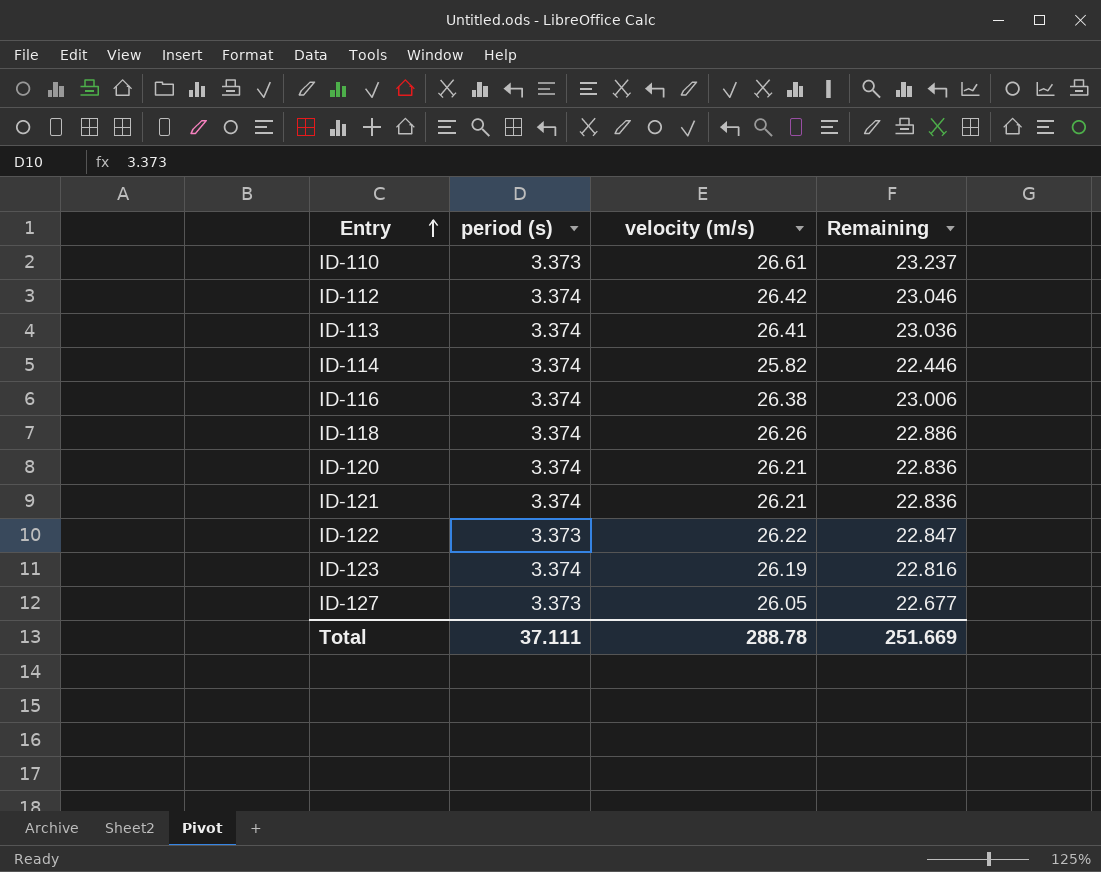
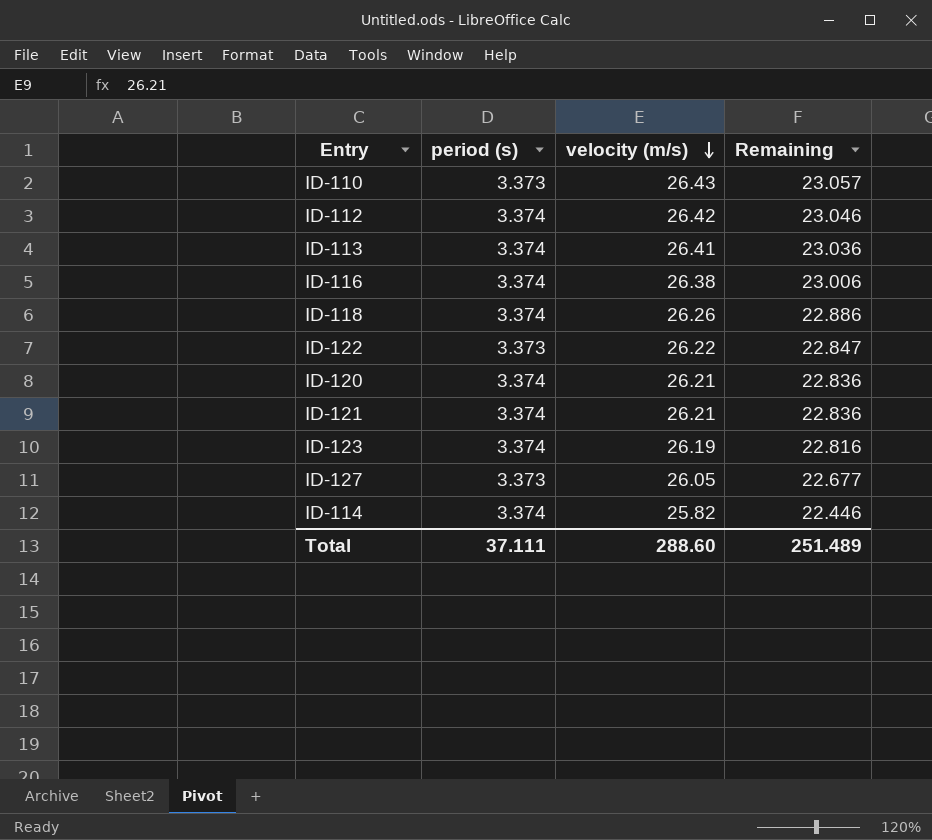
row order: Entry ascending -> velocity (m/s) descending
ID-110 | velocity (m/s): 26.61 -> 26.43
ID-110 | Remaining: 23.237 -> 23.057
Total | velocity (m/s): 288.78 -> 288.60
Total | Remaining: 251.669 -> 251.489

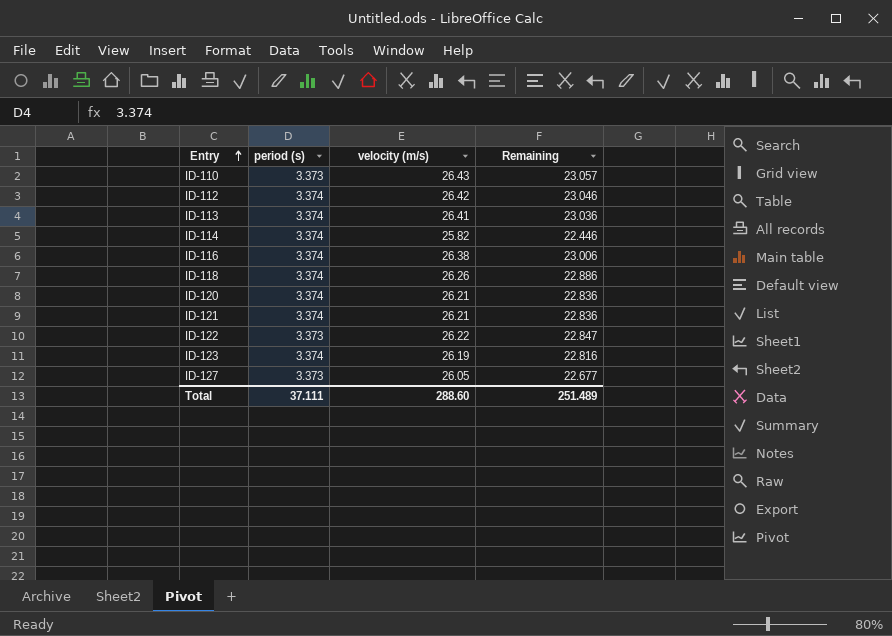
row order: velocity (m/s) descending -> Entry ascending

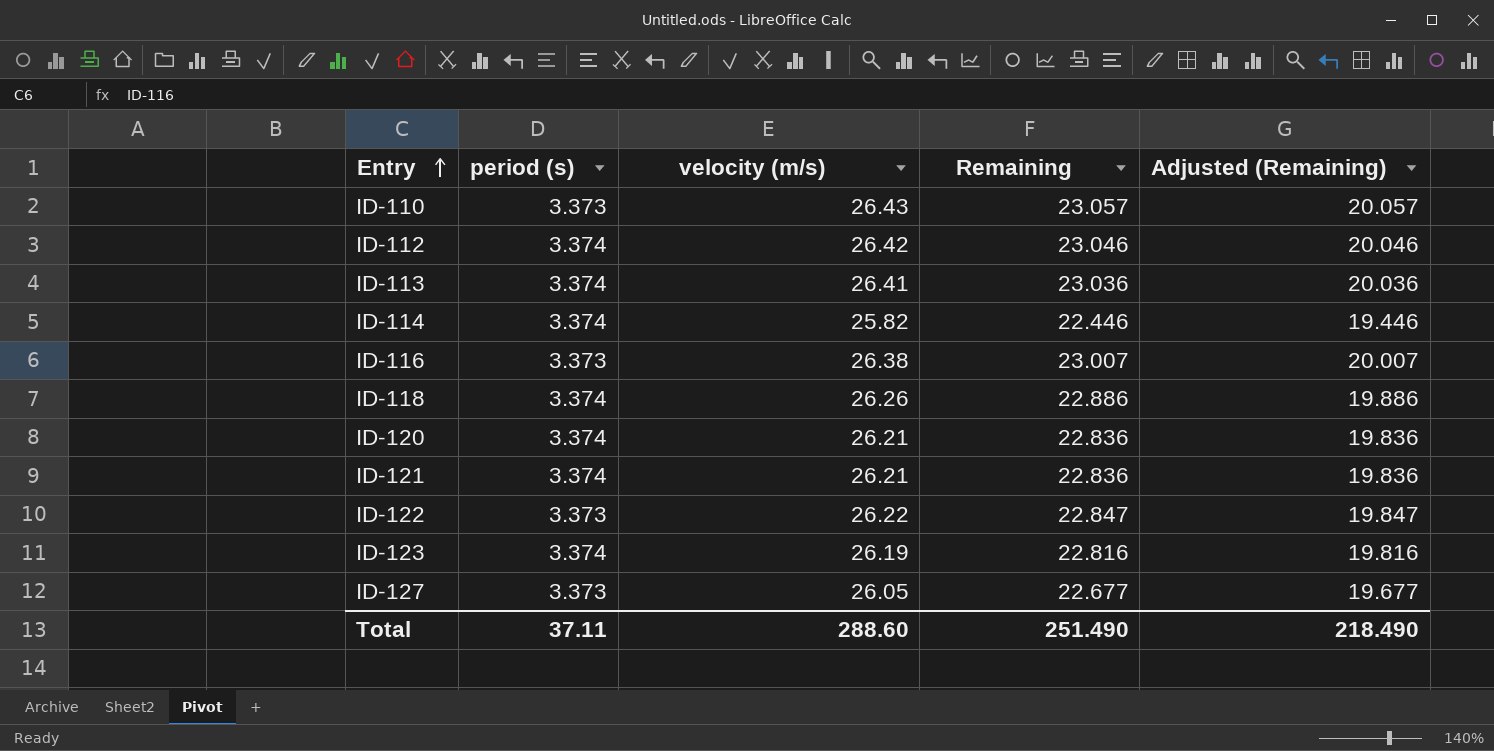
column Adjusted (Remaining) | formula: none -> [Remaining] - 3
ID-116 | period (s): 3.374 -> 3.373
ID-116 | Remaining: 23.006 -> 23.007
Total | period (s): 37.111 -> 37.11
Total | Remaining: 251.489 -> 251.490

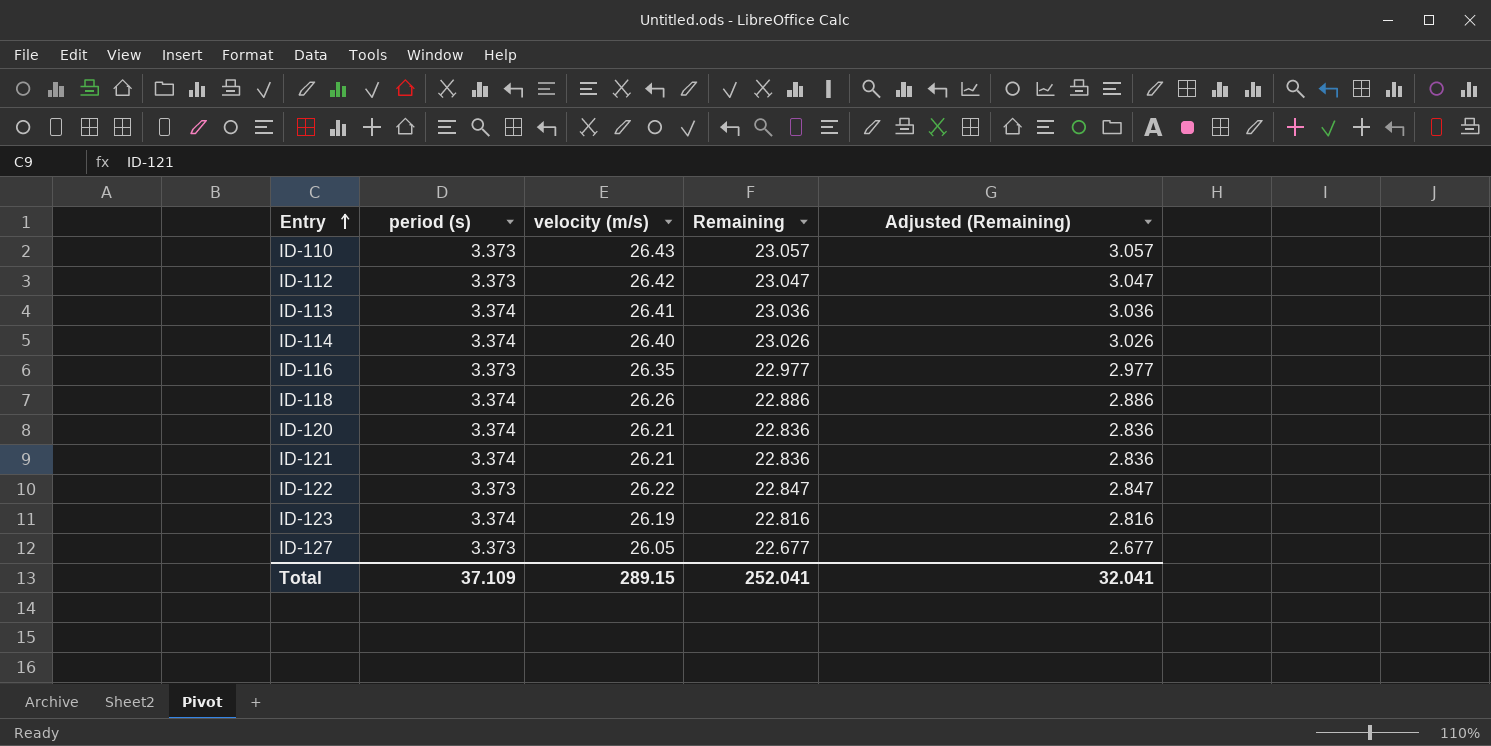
column Adjusted (Remaining) | formula: [Remaining] - 3 -> [Remaining] - 20
ID-112 | period (s): 3.374 -> 3.373
ID-112 | Remaining: 23.046 -> 23.047
ID-114 | velocity (m/s): 25.82 -> 26.40
ID-114 | Remaining: 22.446 -> 23.026
ID-116 | velocity (m/s): 26.38 -> 26.35
ID-116 | Remaining: 23.007 -> 22.977
Total | period (s): 37.11 -> 37.109
Total | velocity (m/s): 288.60 -> 289.15
Total | Remaining: 251.490 -> 252.041
Total | Adjusted (Remaining): 218.490 -> 32.041

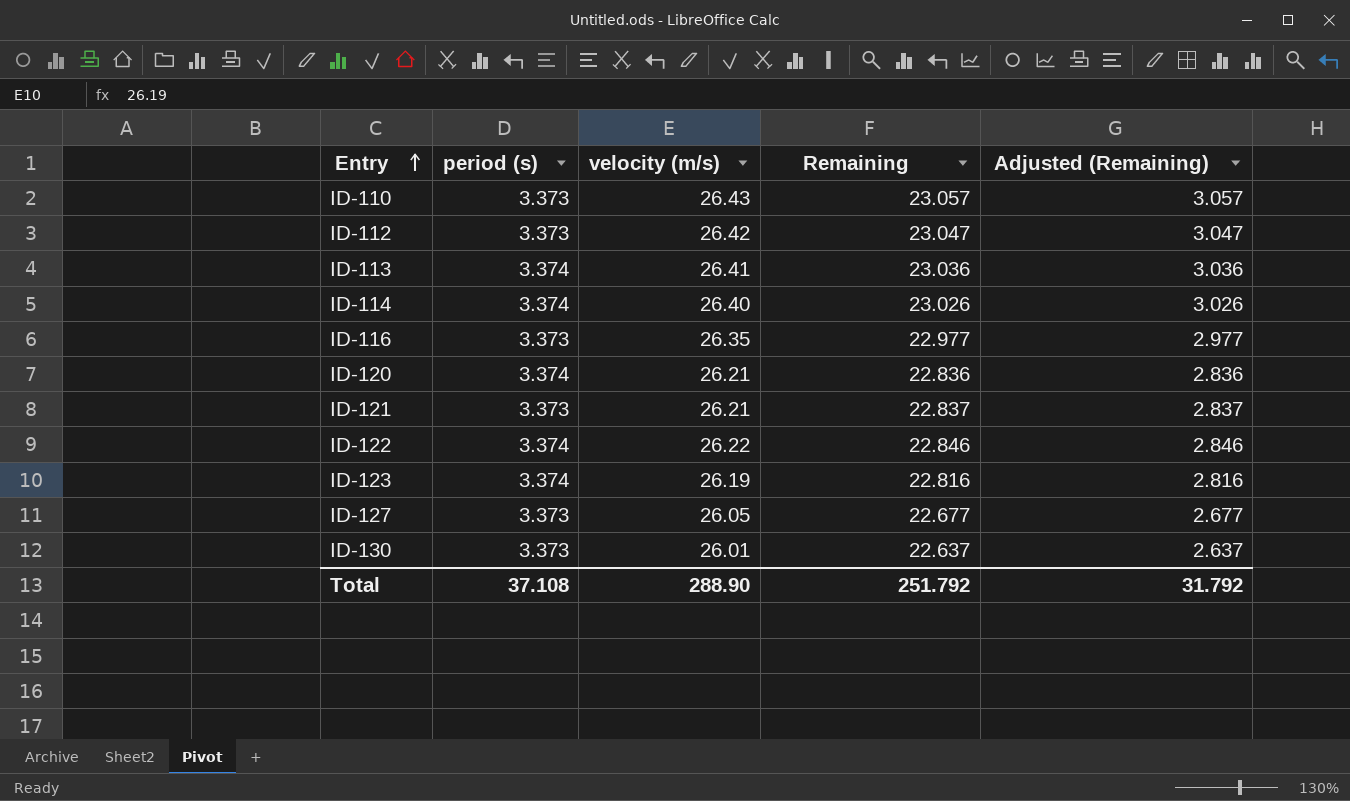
row ID-118: 3.374 | 26.26 | 22.886 | 2.886 -> none
ID-121 | period (s): 3.374 -> 3.373
ID-121 | Remaining: 22.836 -> 22.837
ID-121 | Adjusted (Remaining): 2.836 -> 2.837
ID-122 | period (s): 3.373 -> 3.374
ID-122 | Remaining: 22.847 -> 22.846
ID-122 | Adjusted (Remaining): 2.847 -> 2.846
row ID-130: none -> 3.373 | 26.01 | 22.637 | 2.637
Total | period (s): 37.109 -> 37.108
Total | velocity (m/s): 289.15 -> 288.90
Total | Remaining: 252.041 -> 251.792
Total | Adjusted (Remaining): 32.041 -> 31.792

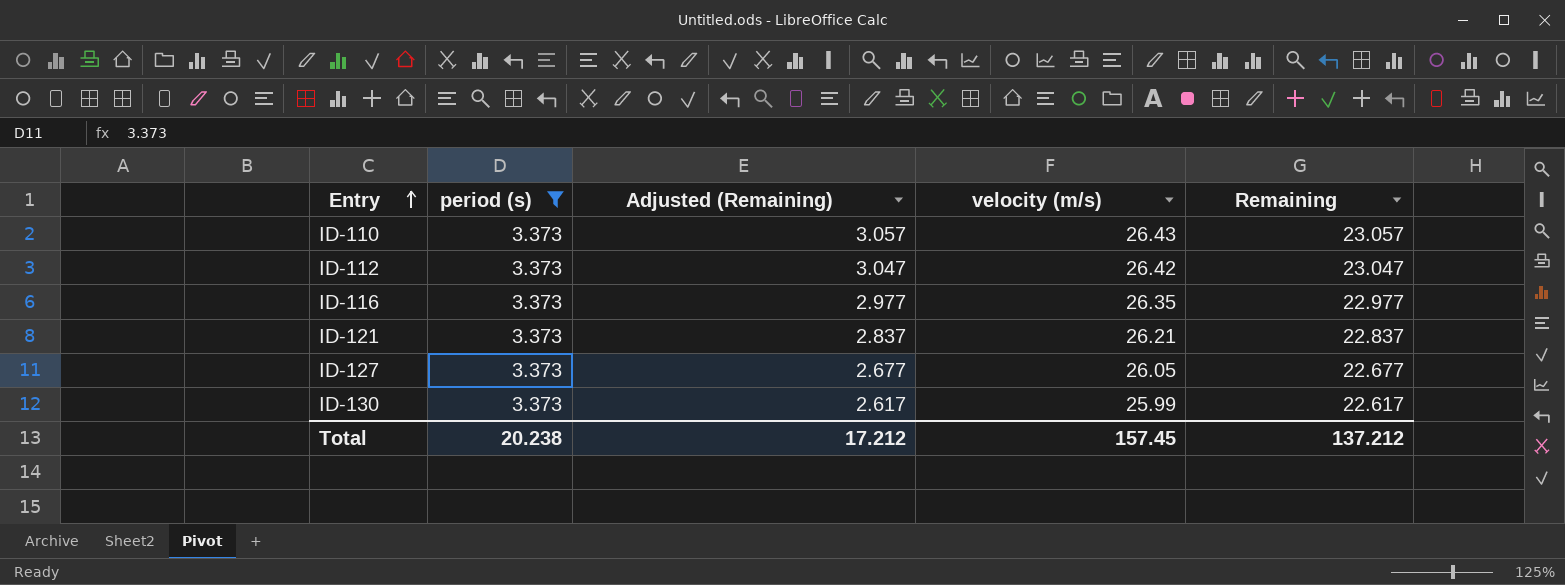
filter: none -> period (s) = 3.373
column Adjusted (Remaining) | position: 5 -> 3
ID-130 | Adjusted (Remaining): 2.637 -> 2.617
ID-130 | velocity (m/s): 26.01 -> 25.99
ID-130 | Remaining: 22.637 -> 22.617
Total | period (s): 37.108 -> 20.238
Total | Adjusted (Remaining): 31.792 -> 17.212
Total | velocity (m/s): 288.90 -> 157.45
Total | Remaining: 251.792 -> 137.212

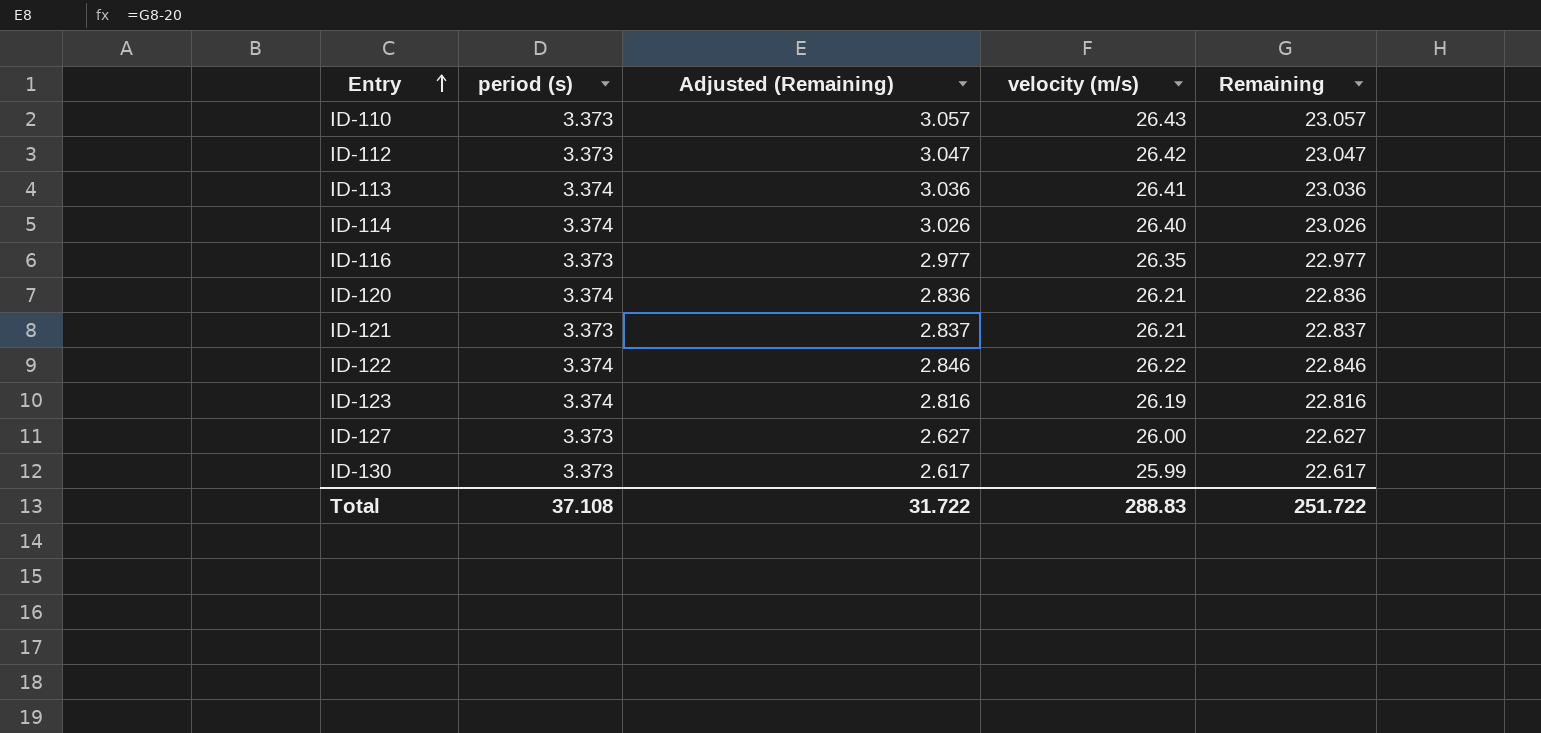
filter: period (s) = 3.373 -> none
ID-127 | Adjusted (Remaining): 2.677 -> 2.627
ID-127 | velocity (m/s): 26.05 -> 26.00
ID-127 | Remaining: 22.677 -> 22.627
Total | period (s): 20.238 -> 37.108
Total | Adjusted (Remaining): 17.212 -> 31.722
Total | velocity (m/s): 157.45 -> 288.83
Total | Remaining: 137.212 -> 251.722

